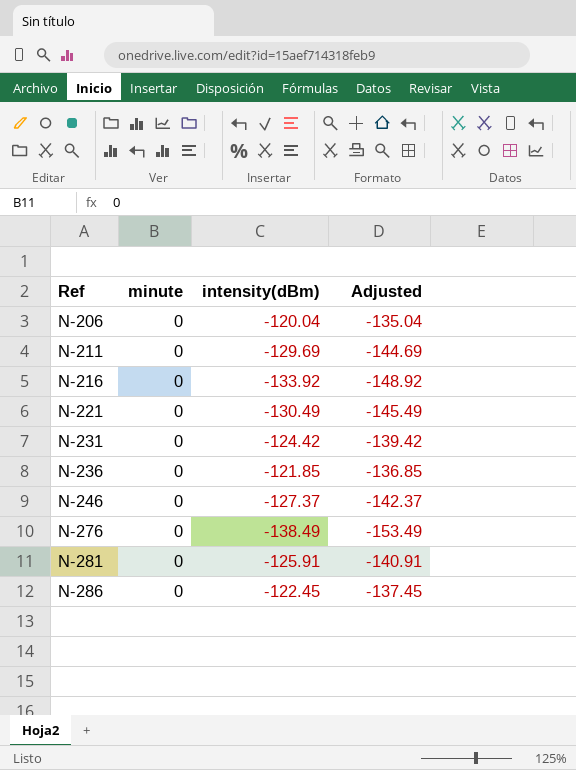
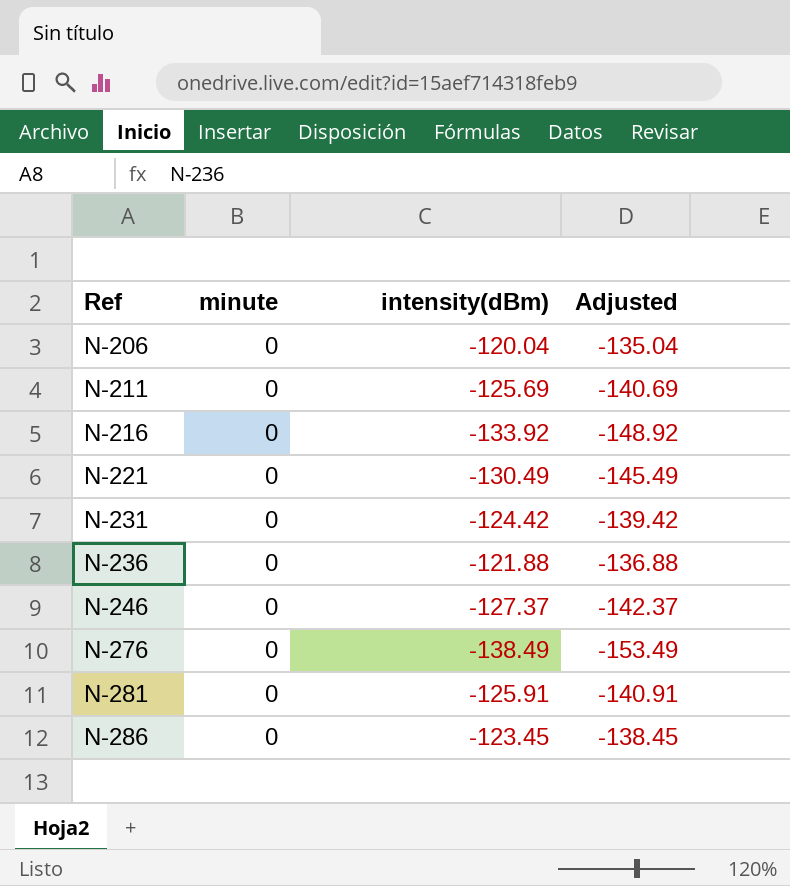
N-211 | intensity(dBm): -129.69 -> -125.69
N-211 | Adjusted: -144.69 -> -140.69
N-236 | intensity(dBm): -121.85 -> -121.88
N-236 | Adjusted: -136.85 -> -136.88
N-286 | intensity(dBm): -122.45 -> -123.45
N-286 | Adjusted: -137.45 -> -138.45

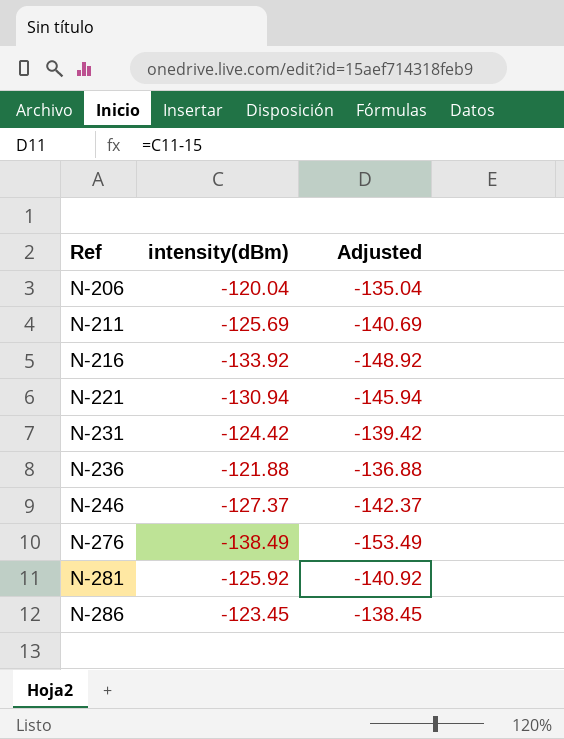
column minute | position: 2 -> none
N-221 | intensity(dBm): -130.49 -> -130.94
N-221 | Adjusted: -145.49 -> -145.94
N-281 | intensity(dBm): -125.91 -> -125.92
N-281 | Adjusted: -140.91 -> -140.92

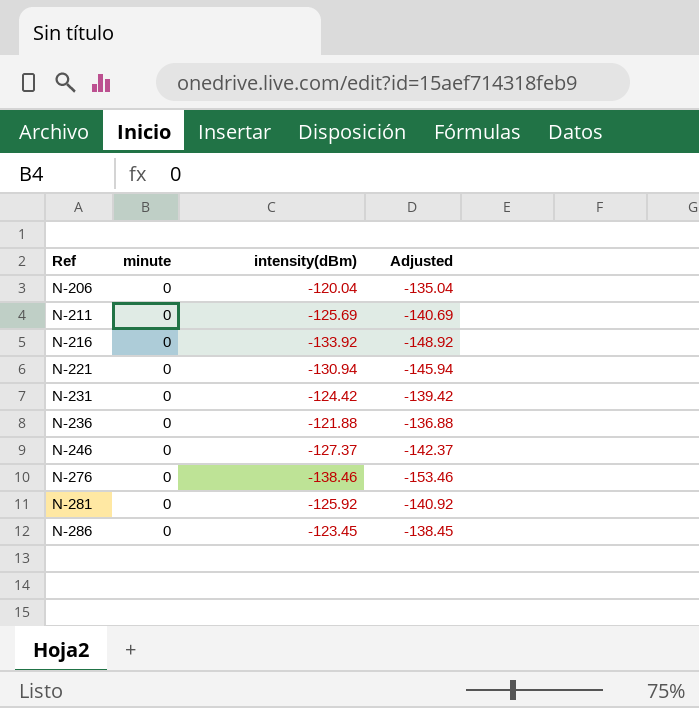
column minute | position: none -> 2
N-276 | intensity(dBm): -138.49 -> -138.46
N-276 | Adjusted: -153.49 -> -153.46

